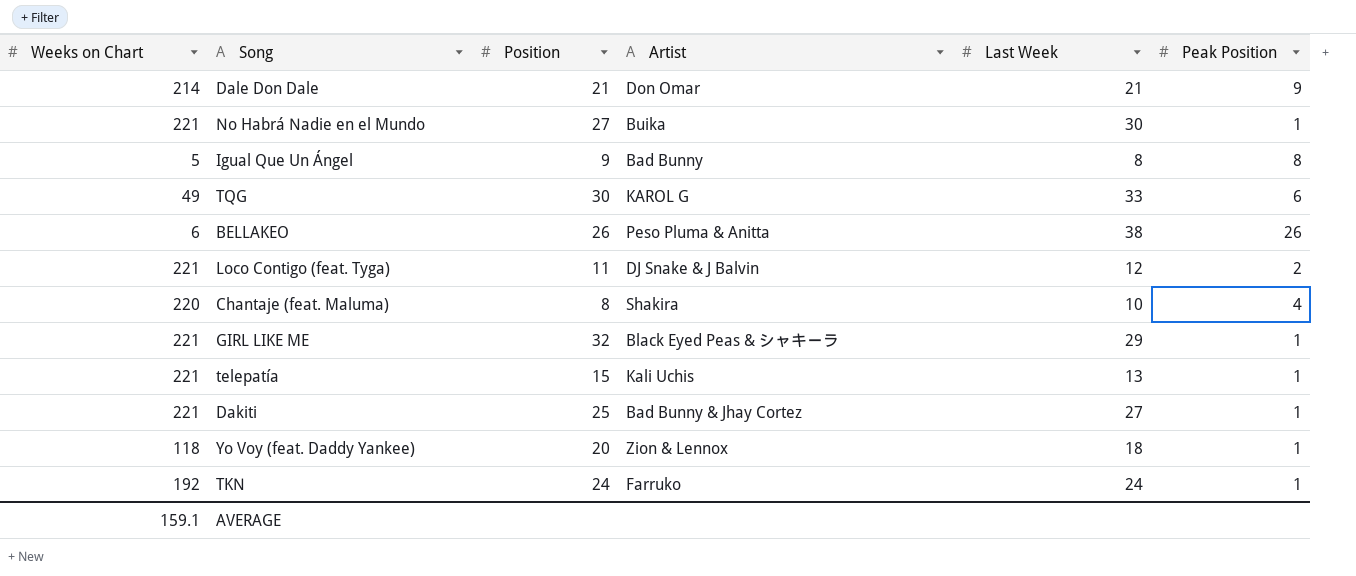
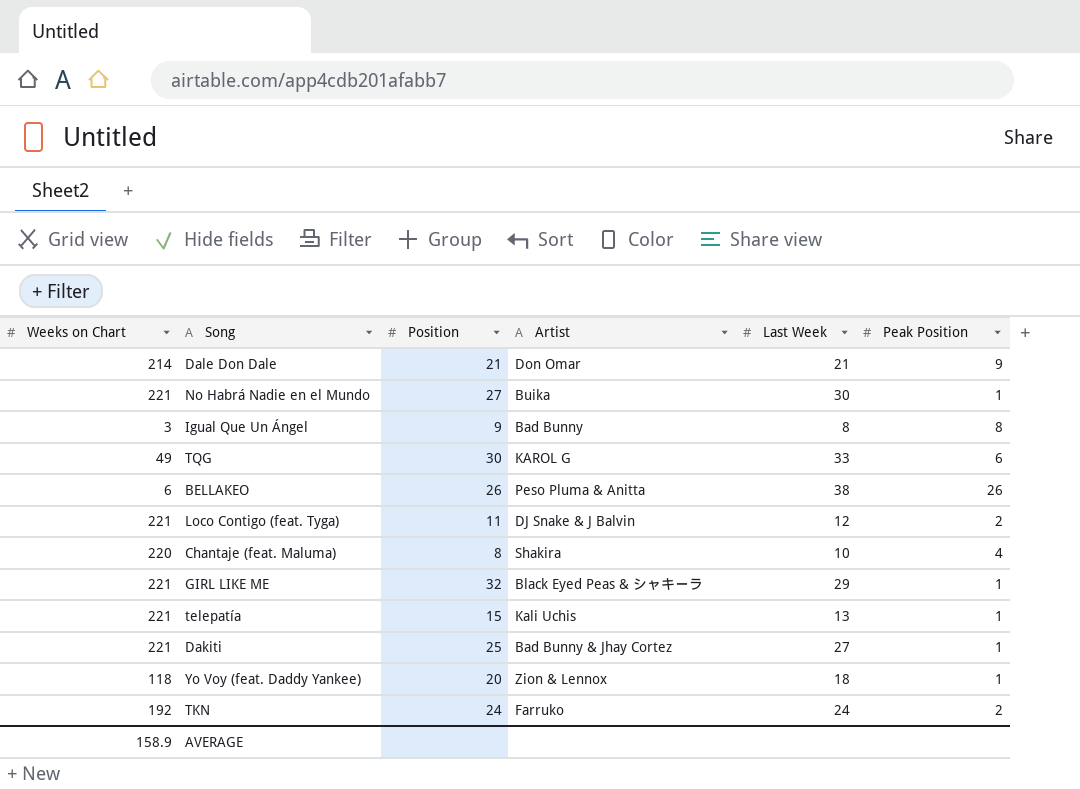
Igual Que Un Ángel | Weeks on Chart: 5 -> 3
TKN | Peak Position: 1 -> 2
AVERAGE | Weeks on Chart: 159.1 -> 158.9

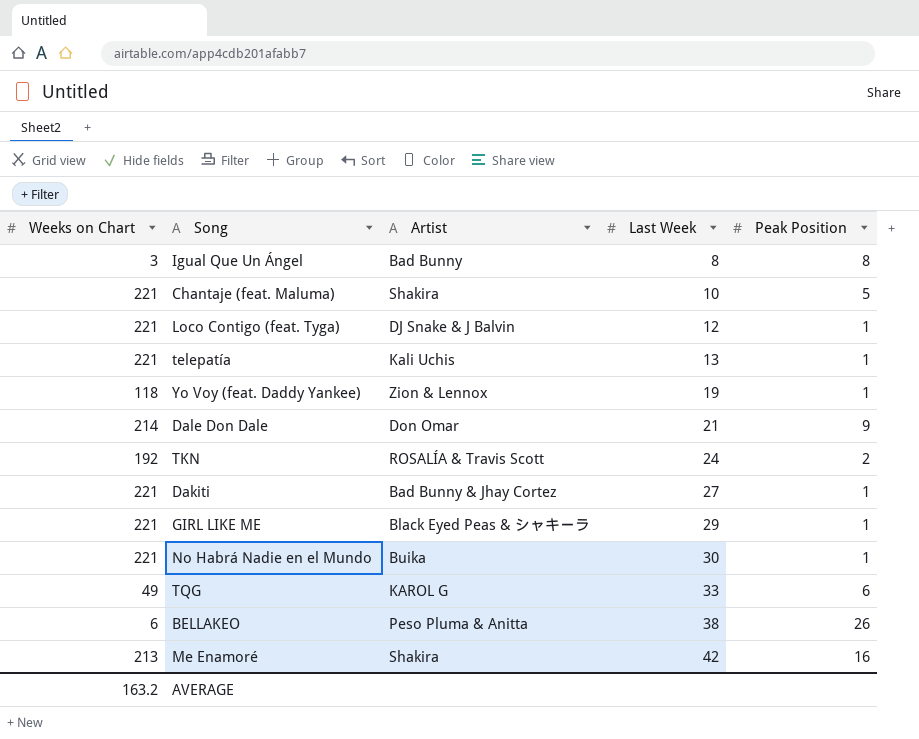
row order: none -> Last Week ascending
column Position | position: 3 -> none
Chantaje (feat. Maluma) | Weeks on Chart: 220 -> 221
Chantaje (feat. Maluma) | Peak Position: 4 -> 5
Loco Contigo (feat. Tyga) | Peak Position: 2 -> 1
Yo Voy (feat. Daddy Yankee) | Last Week: 18 -> 19
TKN | Artist: Farruko -> ROSALÍA & Travis Scott
row Me Enamoré: none -> 213 | Shakira | 42 | 16
AVERAGE | Weeks on Chart: 158.9 -> 163.2

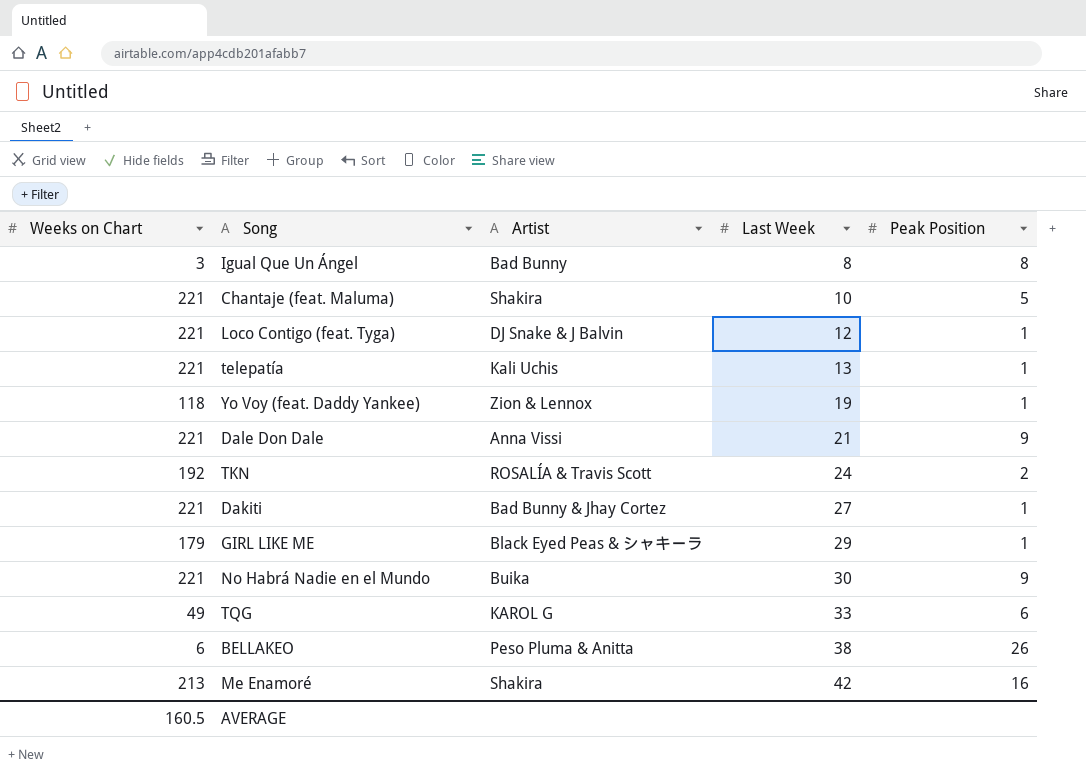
Dale Don Dale | Weeks on Chart: 214 -> 221
Dale Don Dale | Artist: Don Omar -> Anna Vissi
GIRL LIKE ME | Weeks on Chart: 221 -> 179
No Habrá Nadie en el Mundo | Peak Position: 1 -> 9
AVERAGE | Weeks on Chart: 163.2 -> 160.5

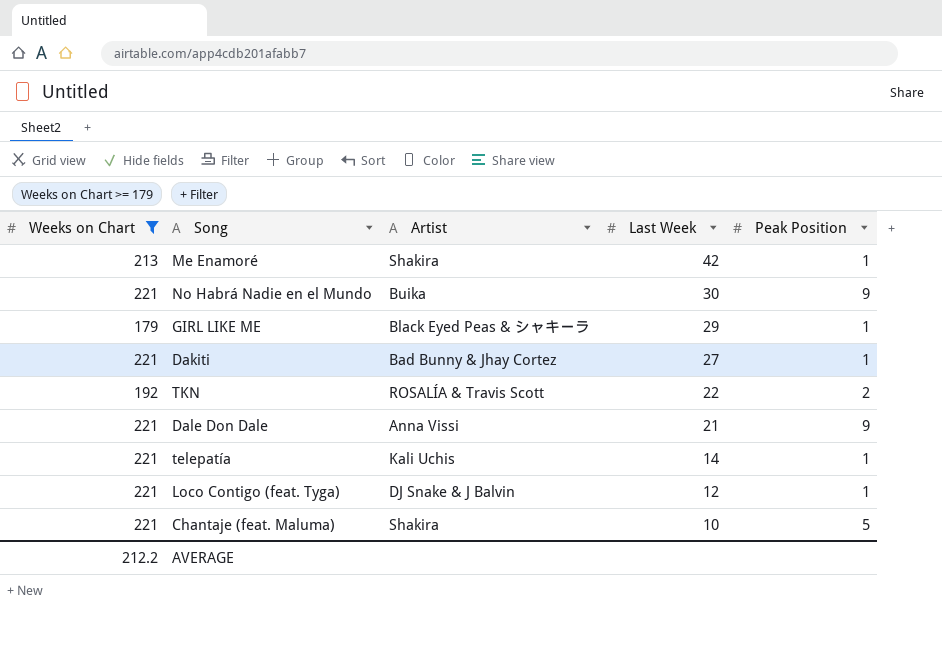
filter: none -> Weeks on Chart >= 179
row order: Last Week ascending -> Last Week descending
Me Enamoré | Peak Position: 16 -> 1
TKN | Last Week: 24 -> 22
telepatía | Last Week: 13 -> 14
AVERAGE | Weeks on Chart: 160.5 -> 212.2

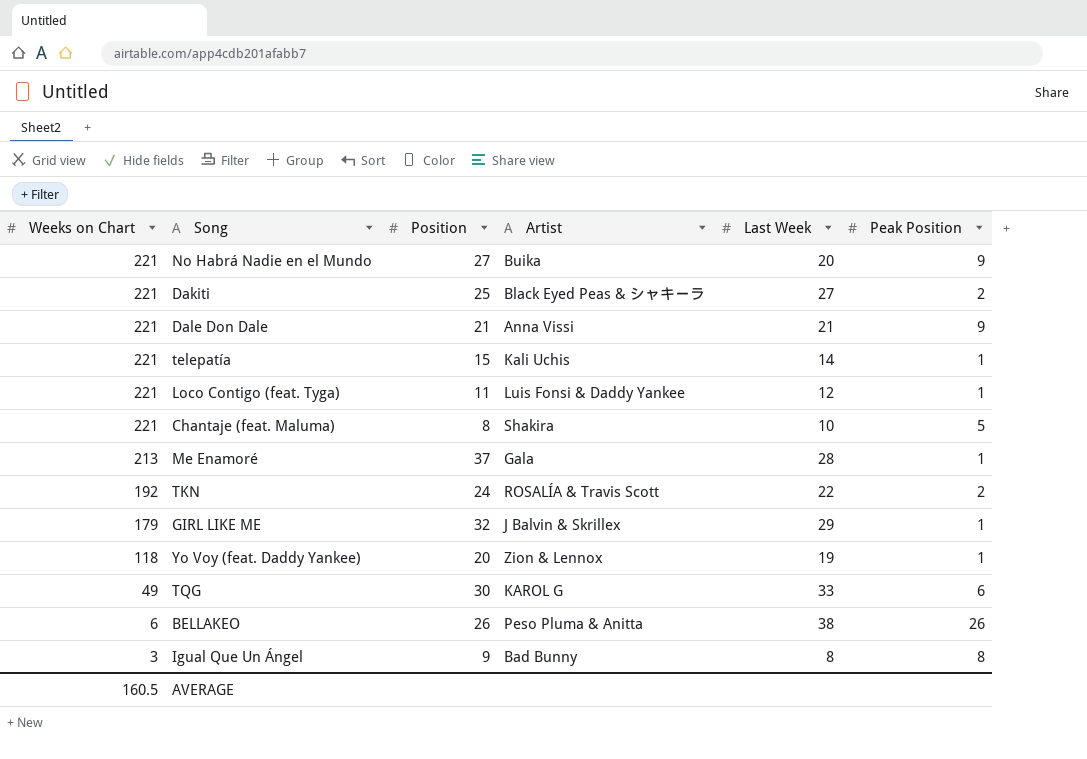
filter: Weeks on Chart >= 179 -> none
row order: Last Week descending -> Weeks on Chart descending
column Position | position: none -> 3
No Habrá Nadie en el Mundo | Last Week: 30 -> 20
Dakiti | Artist: Bad Bunny & Jhay Cortez -> Black Eyed Peas & シャキーラ
Dakiti | Peak Position: 1 -> 2
Loco Contigo (feat. Tyga) | Artist: DJ Snake & J Balvin -> Luis Fonsi & Daddy Yankee
Me Enamoré | Artist: Shakira -> Gala
Me Enamoré | Last Week: 42 -> 28
GIRL LIKE ME | Artist: Black Eyed Peas & シャキーラ -> J Balvin & Skrillex
AVERAGE | Weeks on Chart: 212.2 -> 160.5

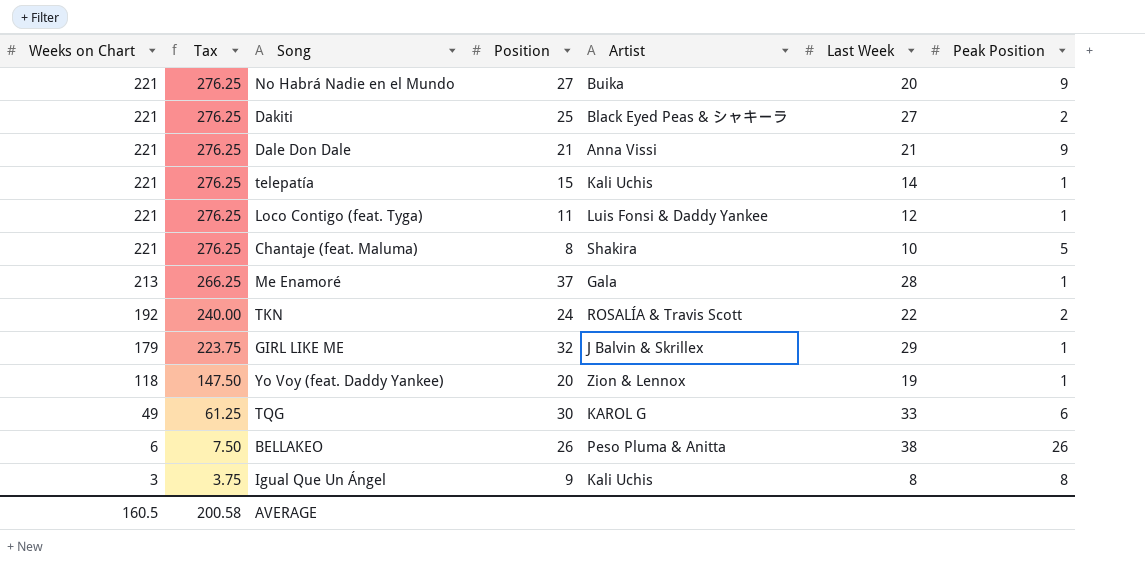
column Tax | formula: none -> [Weeks on Chart] * 1.25
Igual Que Un Ángel | Artist: Bad Bunny -> Kali Uchis

